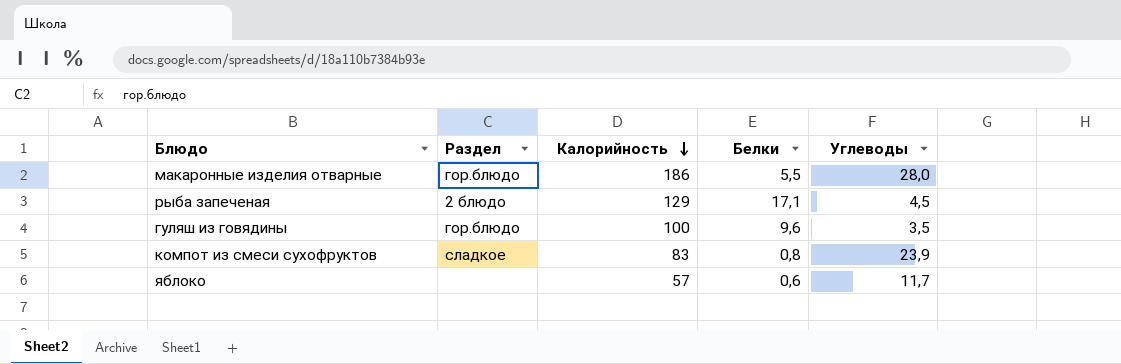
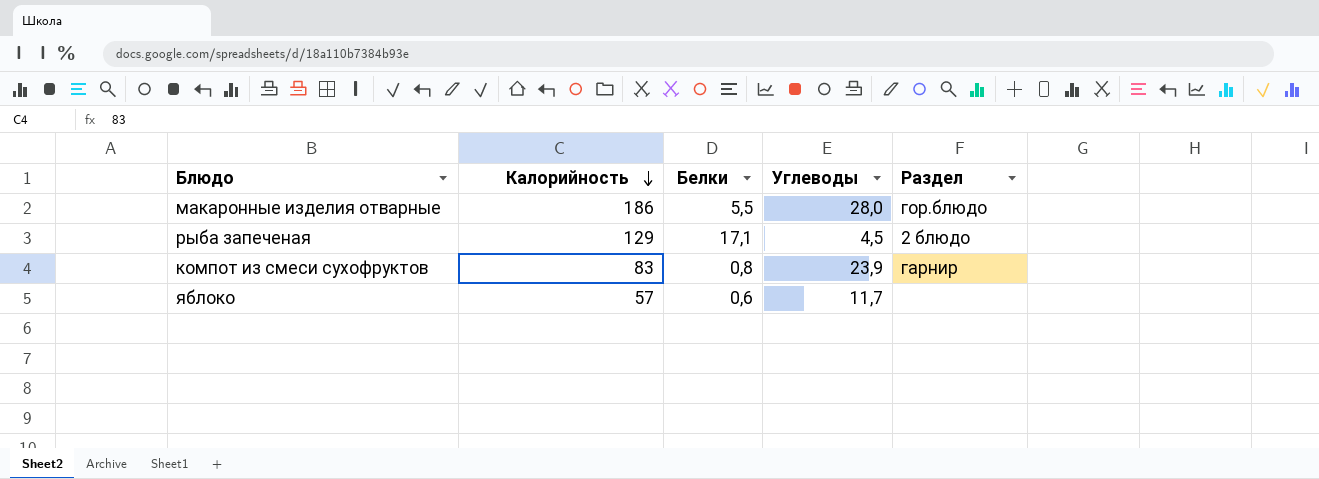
column Раздел | position: 2 -> 5
row гуляш из говядины: гор.блюдо | 100 | 9,6 | 3,5 -> none
компот из смеси сухофруктов | Раздел: сладкое -> гарнир

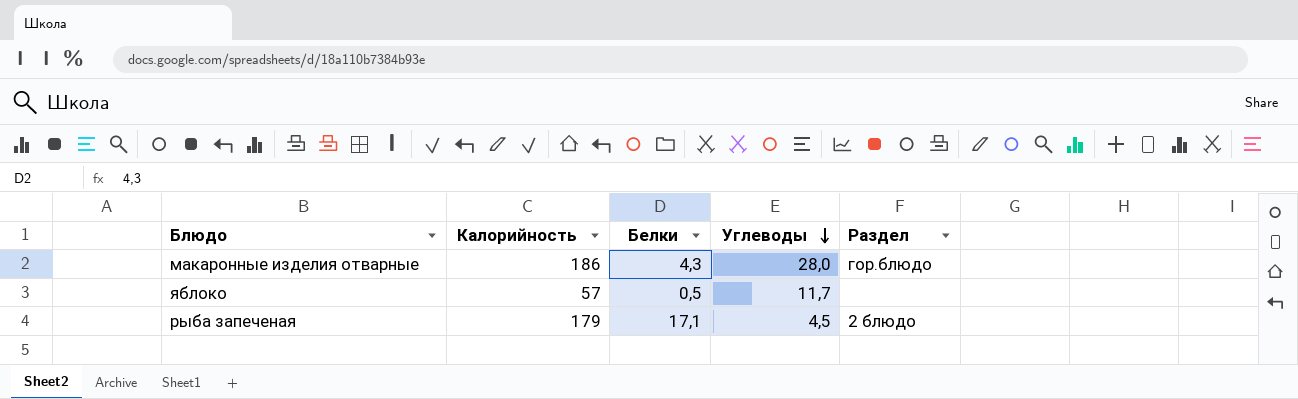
row order: Калорийность descending -> Углеводы descending
row компот из смеси сухофруктов: 83 | 0,8 | 23,9 | гарнир -> none
макаронные изделия отварные | Белки: 5,5 -> 4,3
яблоко | Белки: 0,6 -> 0,5
рыба запеченая | Калорийность: 129 -> 179

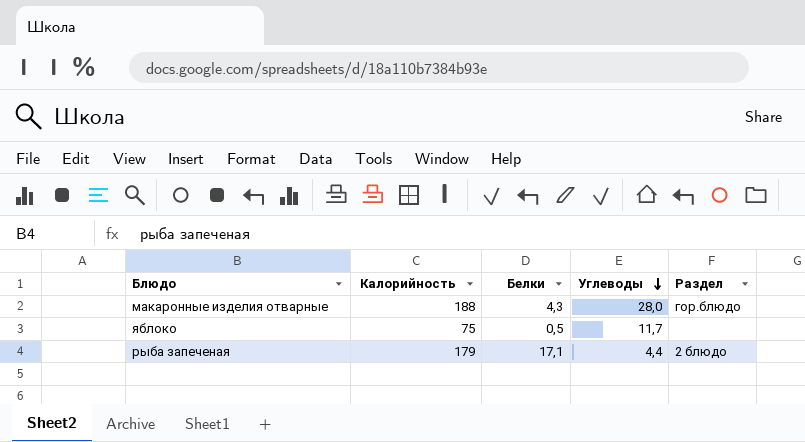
макаронные изделия отварные | Калорийность: 186 -> 188
яблоко | Калорийность: 57 -> 75
рыба запеченая | Углеводы: 4,5 -> 4,4

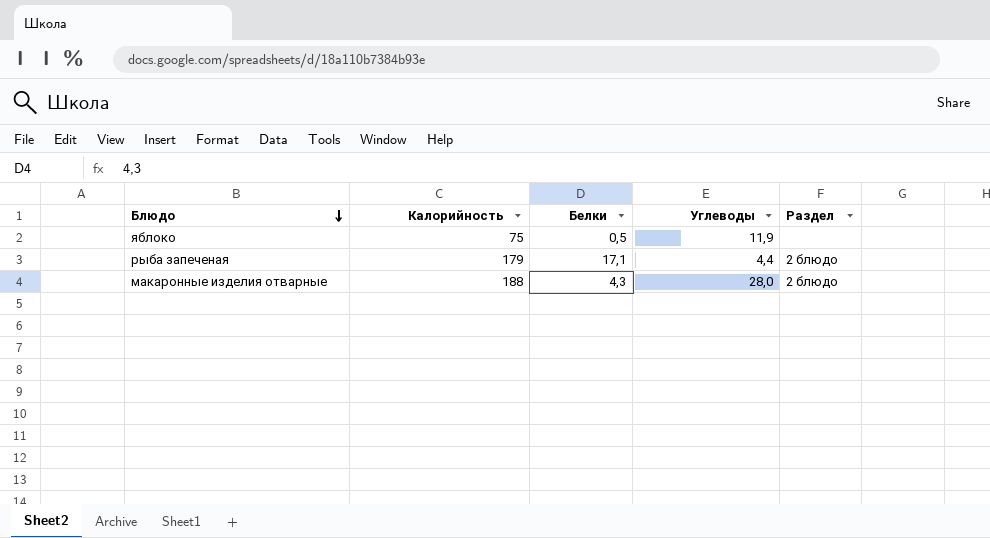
row order: Углеводы descending -> Блюдо descending
яблоко | Углеводы: 11,7 -> 11,9
макаронные изделия отварные | Раздел: гор.блюдо -> 2 блюдо

